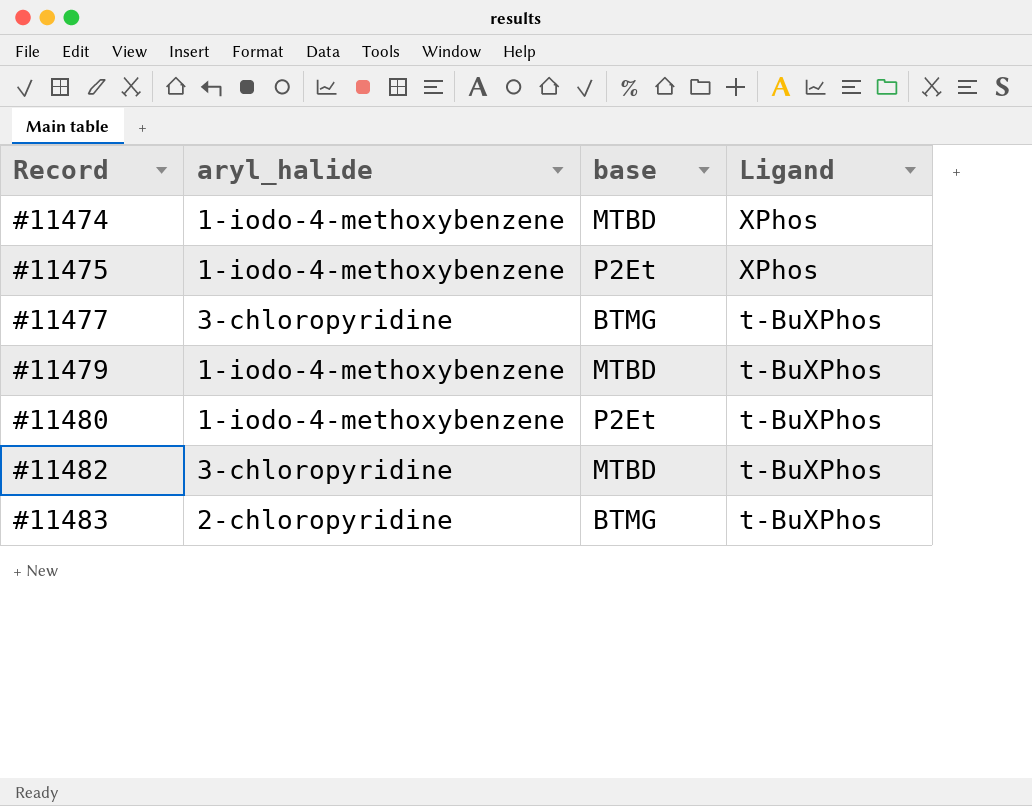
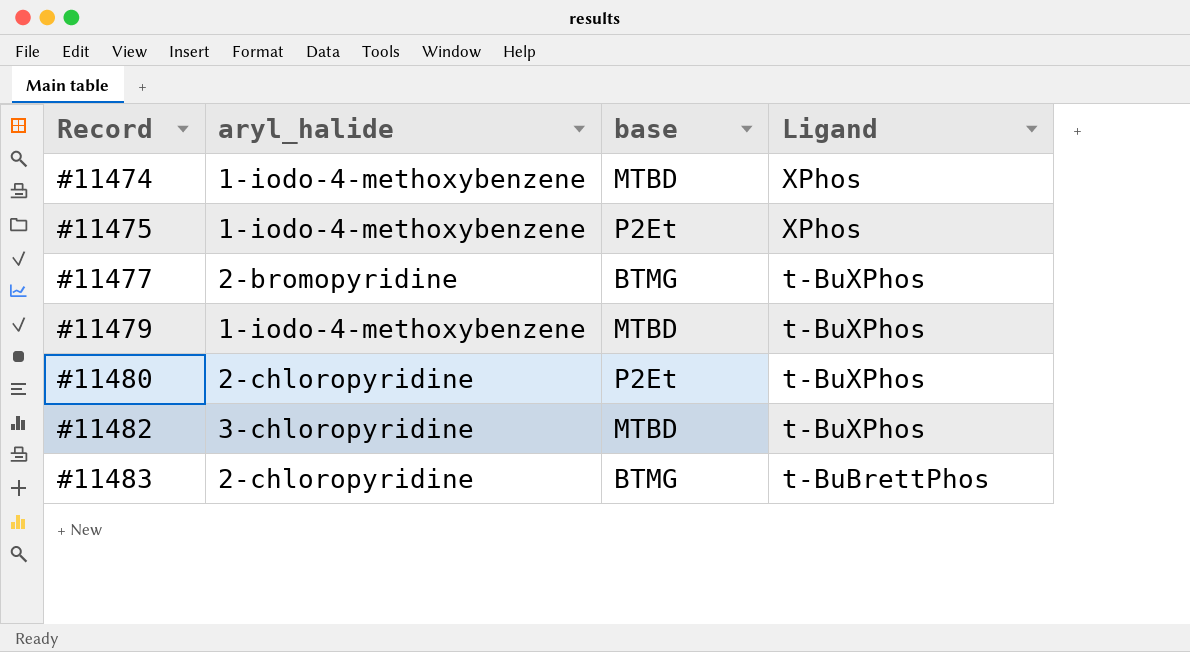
#11477 | aryl_halide: 3-chloropyridine -> 2-bromopyridine
#11480 | aryl_halide: 1-iodo-4-methoxybenzene -> 2-chloropyridine
#11483 | Ligand: t-BuXPhos -> t-BuBrettPhos

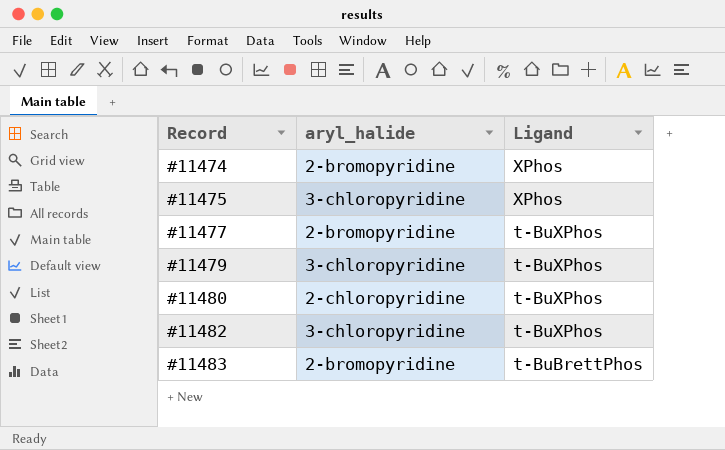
column base | position: 3 -> none
#11474 | aryl_halide: 1-iodo-4-methoxybenzene -> 2-bromopyridine
#11475 | aryl_halide: 1-iodo-4-methoxybenzene -> 3-chloropyridine
#11479 | aryl_halide: 1-iodo-4-methoxybenzene -> 3-chloropyridine
#11483 | aryl_halide: 2-chloropyridine -> 2-bromopyridine

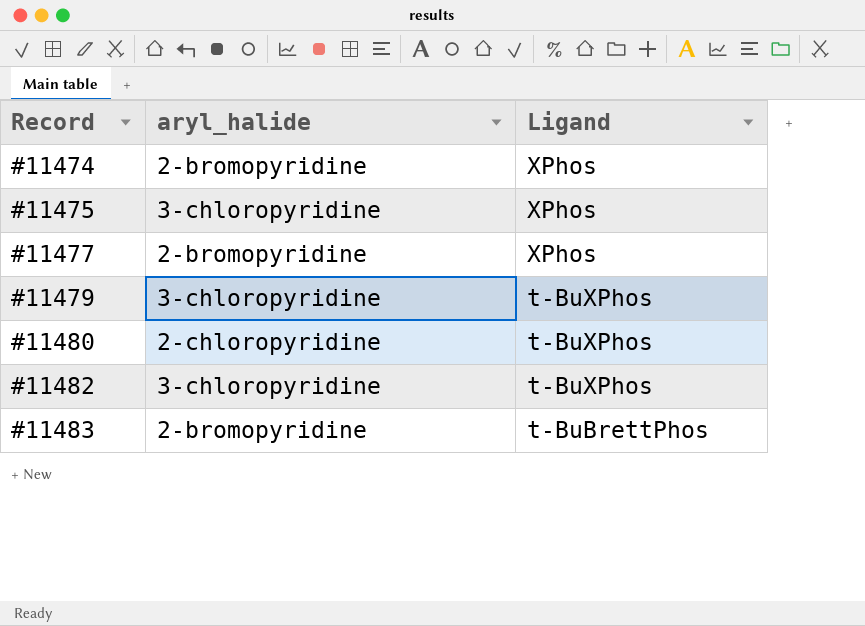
#11477 | Ligand: t-BuXPhos -> XPhos

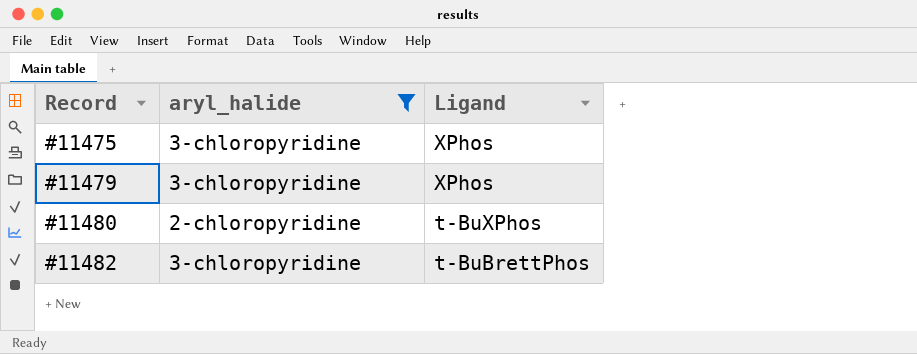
filter: none -> aryl_halide != 2-bromopyridine
#11479 | Ligand: t-BuXPhos -> XPhos
#11482 | Ligand: t-BuXPhos -> t-BuBrettPhos

